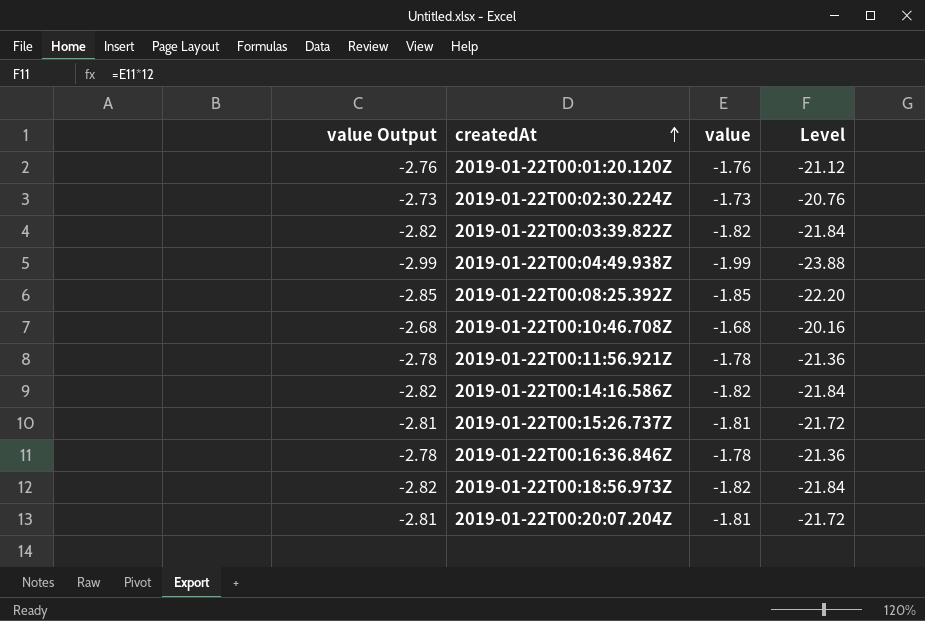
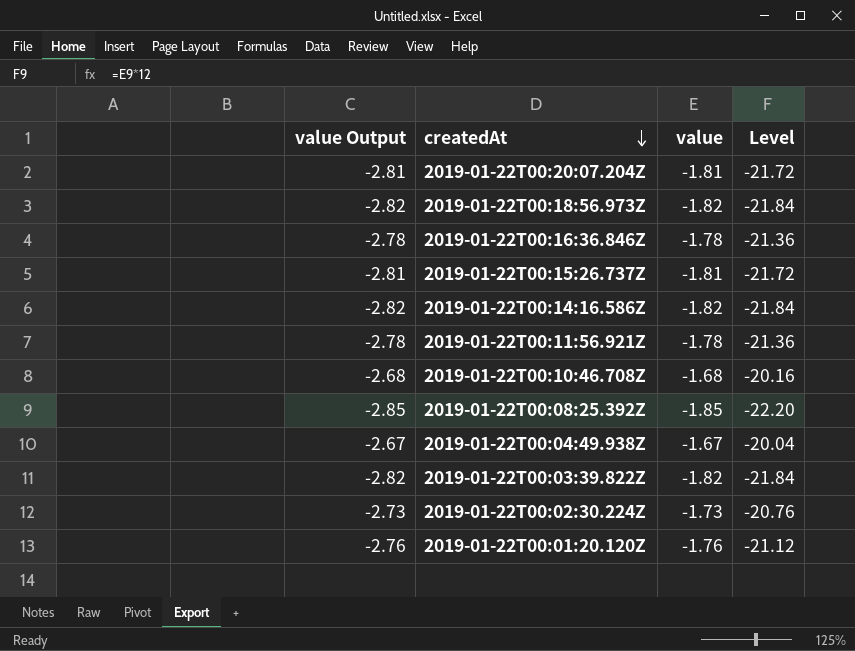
row order: createdAt ascending -> createdAt descending
2019-01-22T00:04:49.938Z | value Output: -2.99 -> -2.67
2019-01-22T00:04:49.938Z | value: -1.99 -> -1.67
2019-01-22T00:04:49.938Z | Level: -23.88 -> -20.04

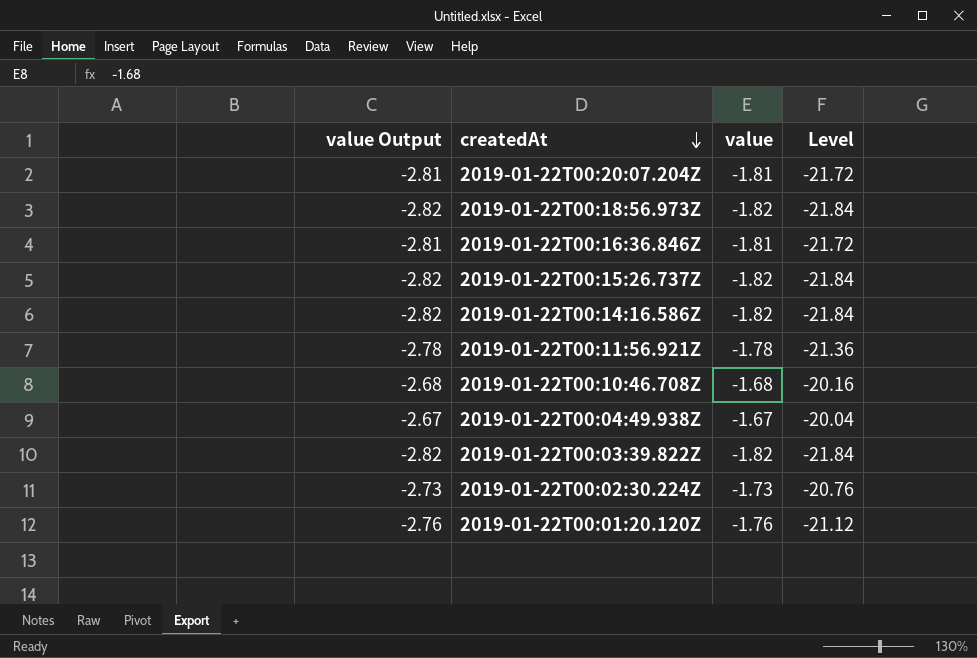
row 2019-01-22T00:08:25.392Z: -2.85 | -1.85 | -22.20 -> none
2019-01-22T00:16:36.846Z | value Output: -2.78 -> -2.81
2019-01-22T00:16:36.846Z | value: -1.78 -> -1.81
2019-01-22T00:16:36.846Z | Level: -21.36 -> -21.72
2019-01-22T00:15:26.737Z | value Output: -2.81 -> -2.82
2019-01-22T00:15:26.737Z | value: -1.81 -> -1.82
2019-01-22T00:15:26.737Z | Level: -21.72 -> -21.84

